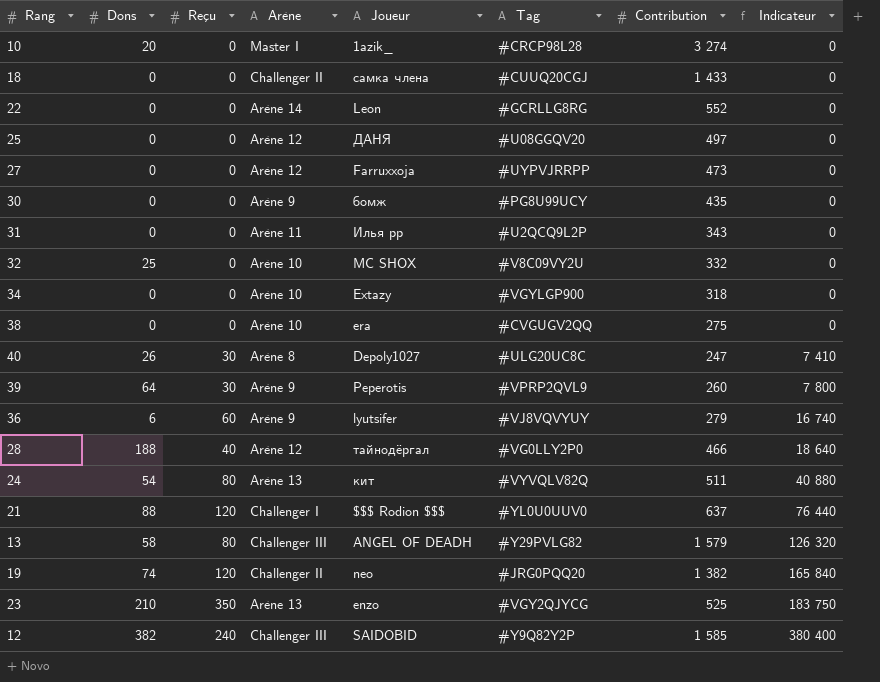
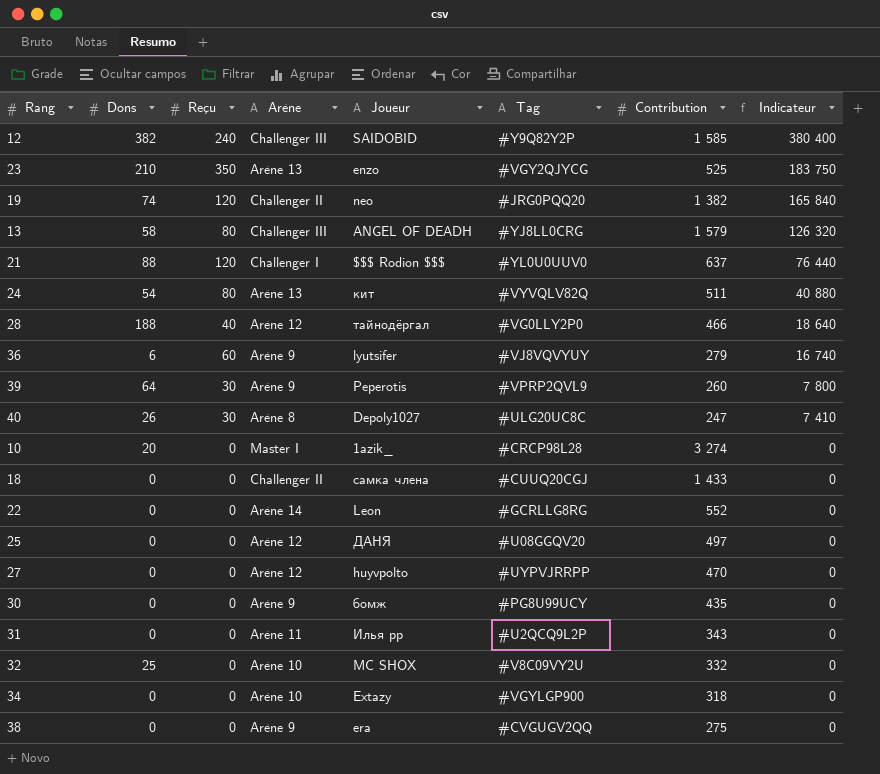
row order: Indicateur ascending -> Indicateur descending
13 | Tag: #Y29PVLG82 -> #YJ8LL0CRG
27 | Joueur: Farruxxoja -> huyvpolto
27 | Contribution: 473 -> 470
38 | Arène: Arène 10 -> Arène 9

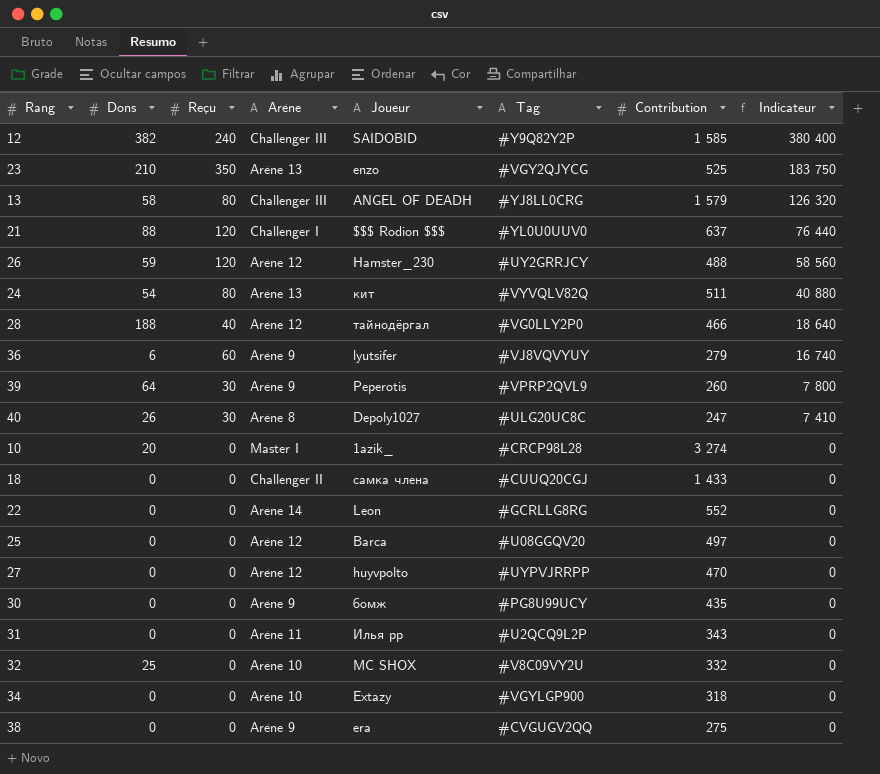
row 19: 74 | 120 | Challenger II | neo | #JRG0PQQ20 | 1 382 | 165 840 -> none
row 26: none -> 59 | 120 | Arène 12 | Hamster_230 | #UY2GRRJCY | 488 | 58 560
25 | Joueur: ДАНЯ -> Barca

